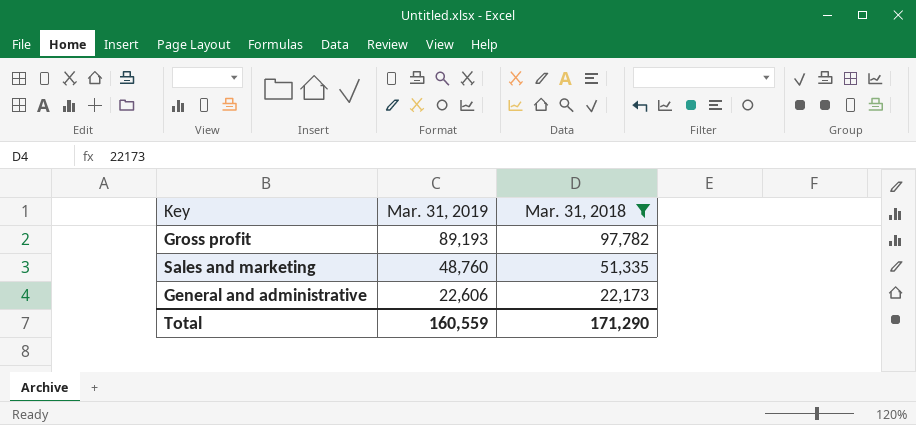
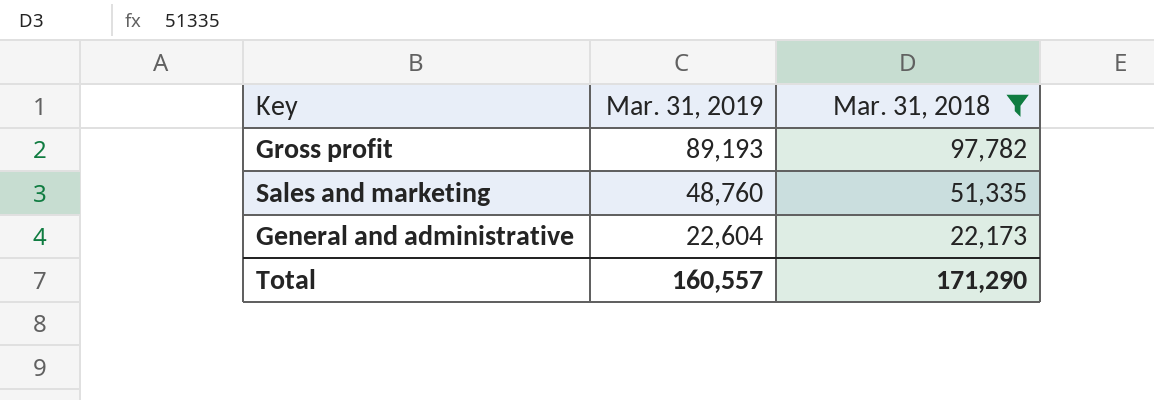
General and administrative | Mar. 31, 2019: 22,606 -> 22,604
Total | Mar. 31, 2019: 160,559 -> 160,557

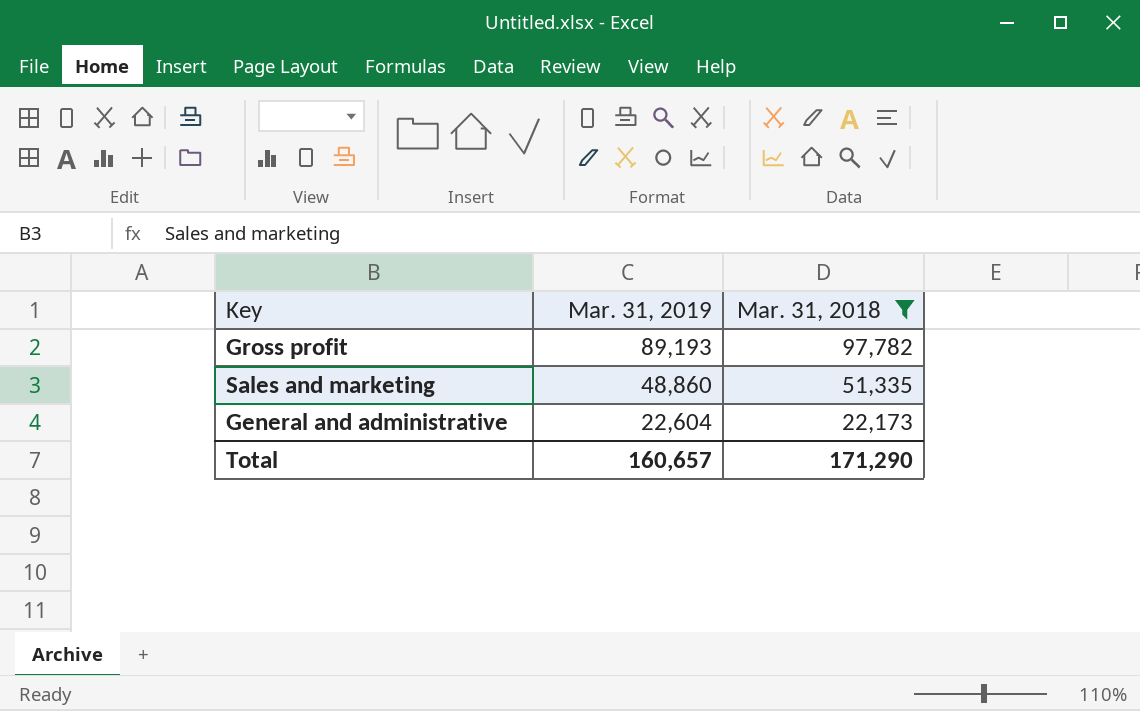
Sales and marketing | Mar. 31, 2019: 48,760 -> 48,860
Total | Mar. 31, 2019: 160,557 -> 160,657

